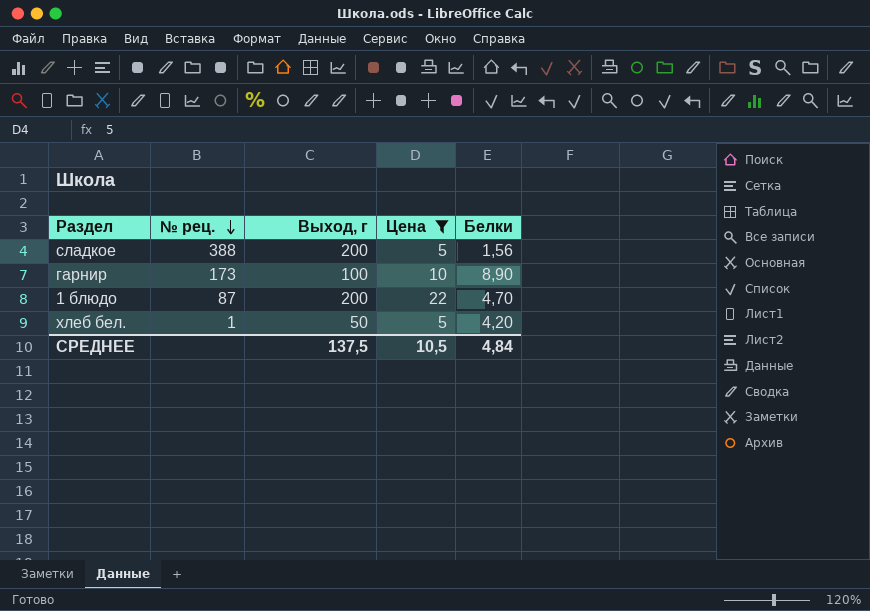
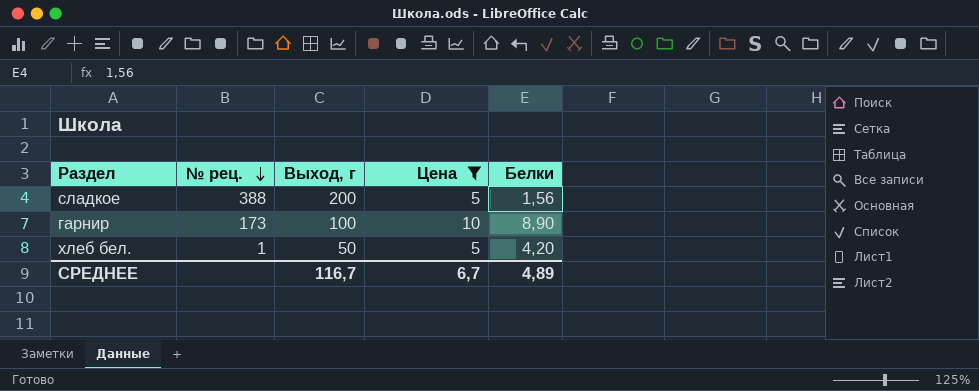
row 1 блюдо: 87 | 200 | 22 | 4,70 -> none
СРЕДНЕЕ | Выход, г: 137,5 -> 116,7
СРЕДНЕЕ | Цена: 10,5 -> 6,7
СРЕДНЕЕ | Белки: 4,84 -> 4,89

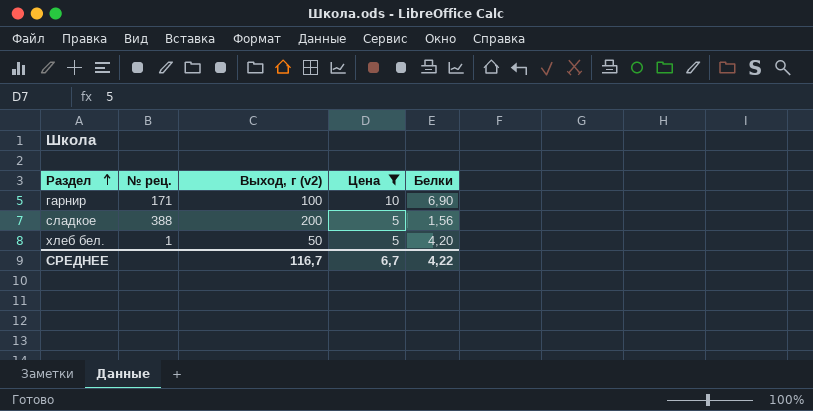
row order: № рец. descending -> Раздел ascending
column name: Выход, г -> Выход, г (v2)
гарнир | № рец.: 173 -> 171
гарнир | Белки: 8,90 -> 6,90
СРЕДНЕЕ | Белки: 4,89 -> 4,22

